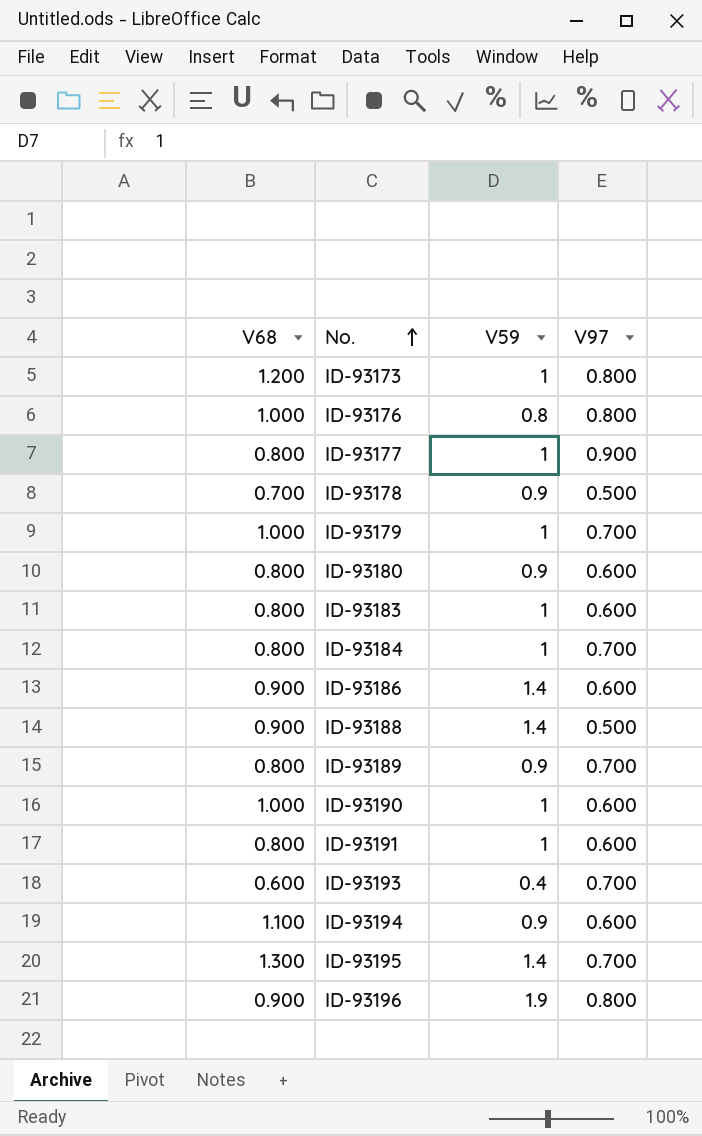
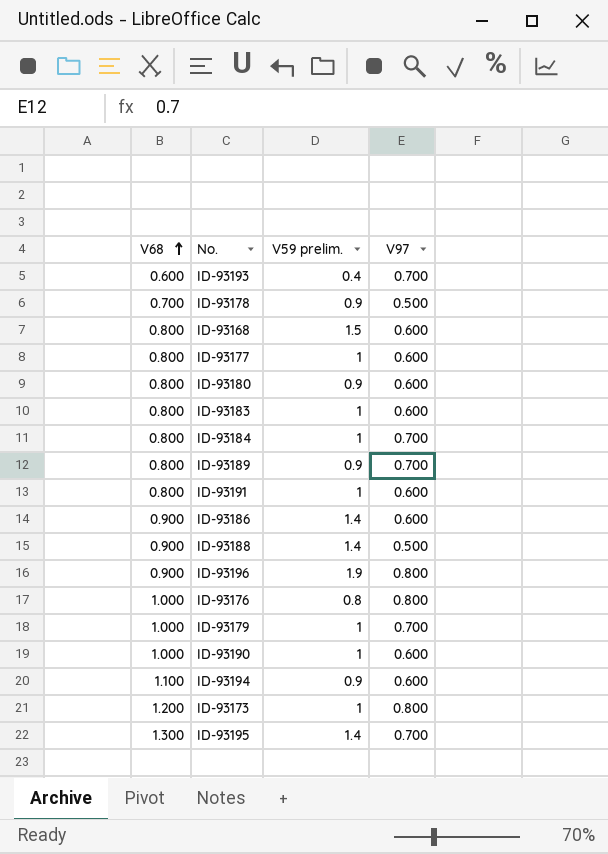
row order: No. ascending -> V68 ascending
column name: V59 -> V59 prelim.
row ID-93168: none -> 0.800 | 1.5 | 0.600
ID-93177 | V97: 0.900 -> 0.600

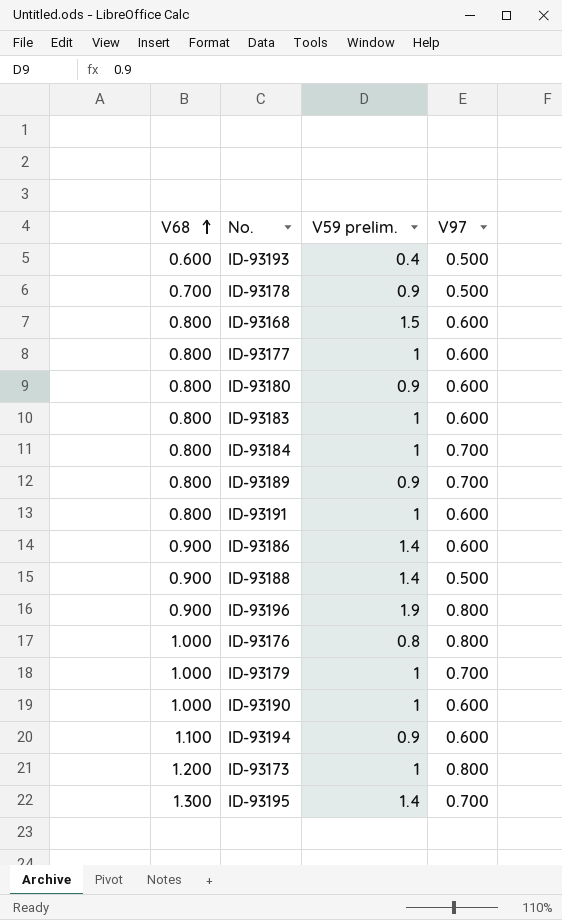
ID-93193 | V97: 0.700 -> 0.500

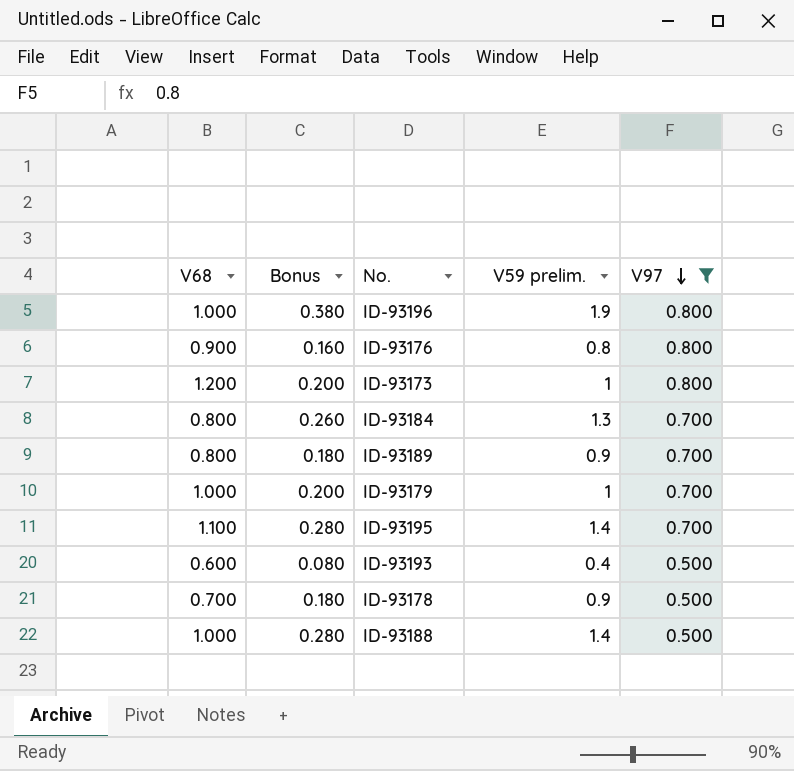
filter: none -> V97 != 0.600
row order: V68 ascending -> V97 descending
column Bonus | formula: none -> [V59 prelim.] * 0.2
ID-93196 | V68: 0.900 -> 1.000
ID-93176 | V68: 1.000 -> 0.900
ID-93184 | V59 prelim.: 1 -> 1.3
ID-93195 | V68: 1.300 -> 1.100
ID-93188 | V68: 0.900 -> 1.000

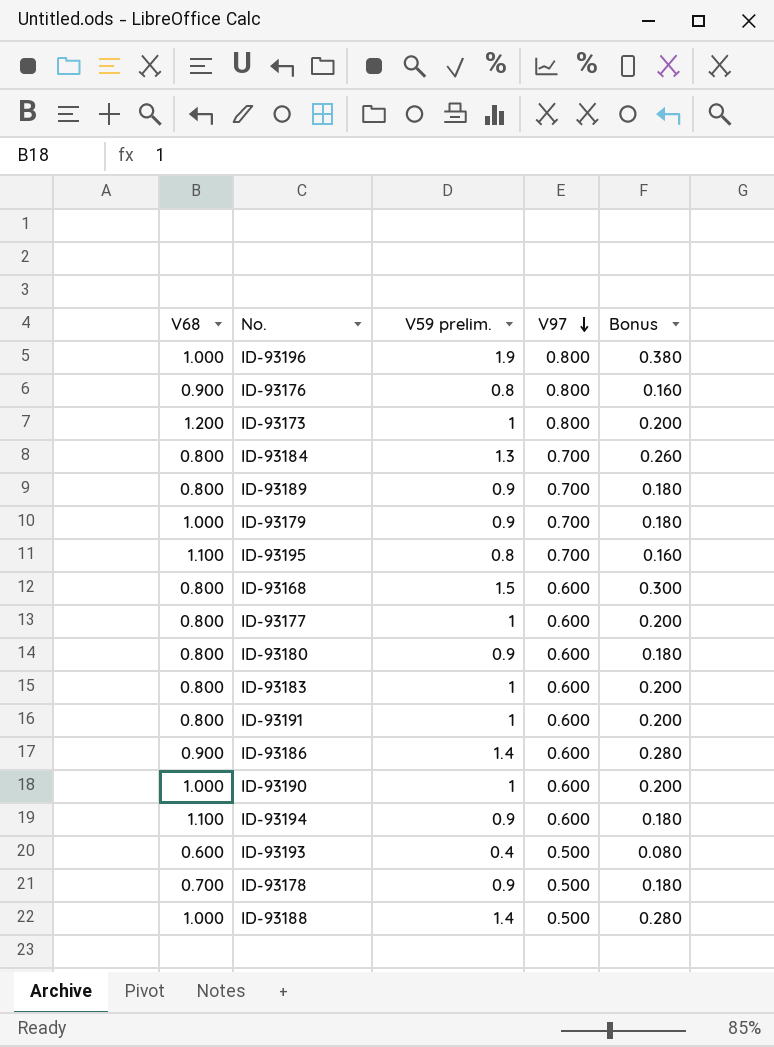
filter: V97 != 0.600 -> none
column Bonus | position: 2 -> 5
ID-93179 | V59 prelim.: 1 -> 0.9
ID-93179 | Bonus: 0.200 -> 0.180
ID-93195 | V59 prelim.: 1.4 -> 0.8
ID-93195 | Bonus: 0.280 -> 0.160

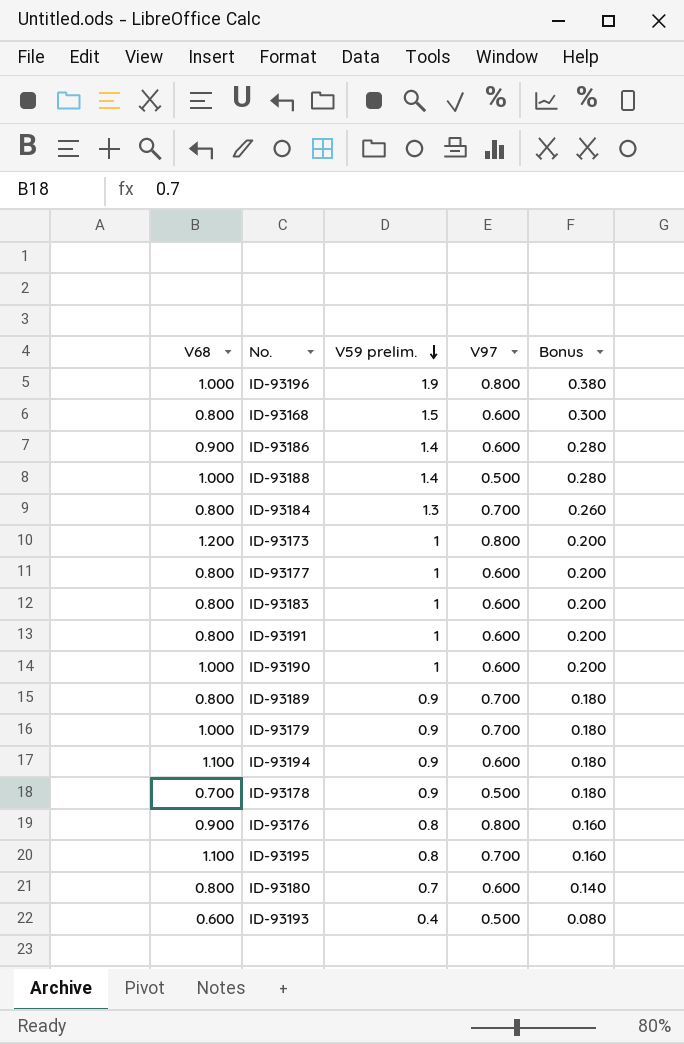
row order: V97 descending -> V59 prelim. descending
ID-93180 | V59 prelim.: 0.9 -> 0.7
ID-93180 | Bonus: 0.180 -> 0.140

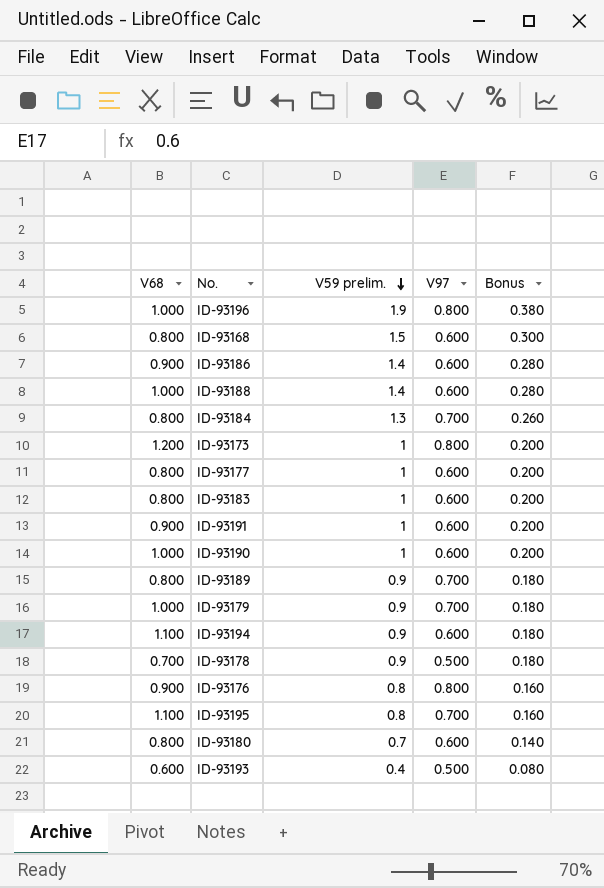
ID-93188 | V97: 0.500 -> 0.600
ID-93191 | V68: 0.800 -> 0.900

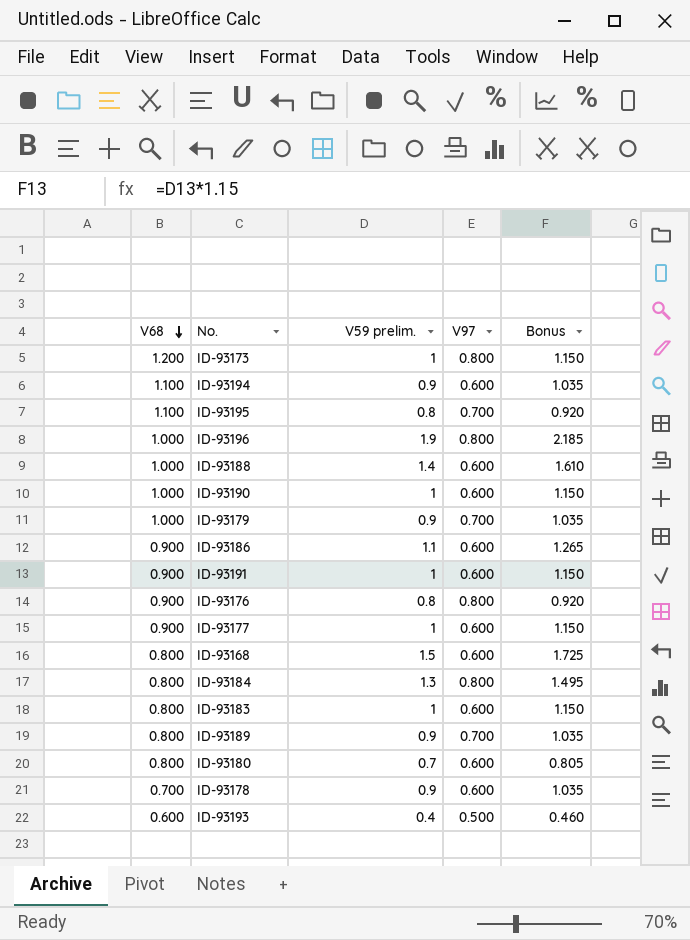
row order: V59 prelim. descending -> V68 descending
column Bonus | formula: [V59 prelim.] * 0.2 -> [V59 prelim.] * 1.15
ID-93186 | V59 prelim.: 1.4 -> 1.1
ID-93177 | V68: 0.800 -> 0.900
ID-93184 | V97: 0.700 -> 0.800
ID-93178 | V97: 0.500 -> 0.600

